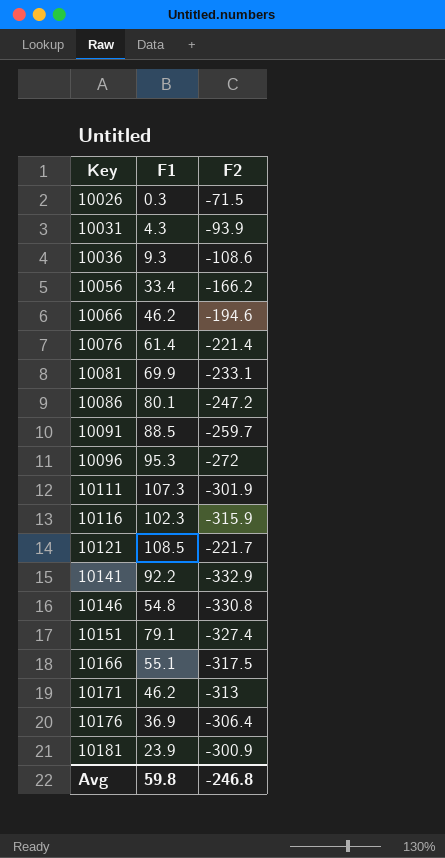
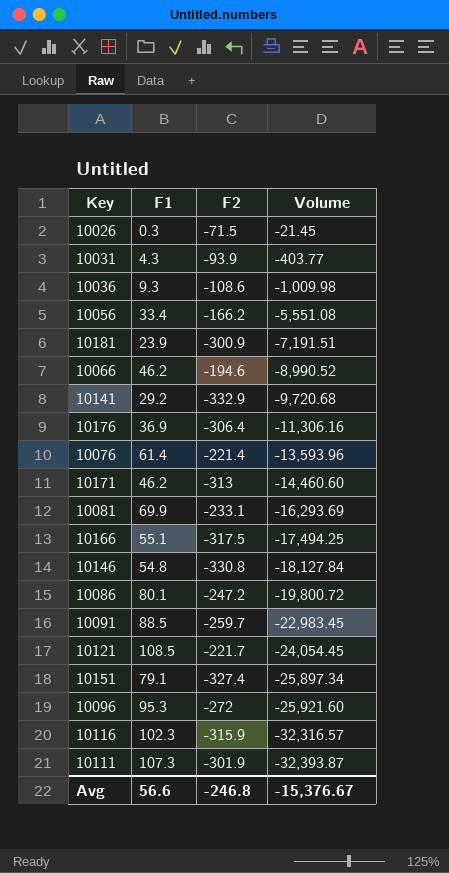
row order: Key ascending -> Volume descending
column Volume | formula: none -> [F1] * [F2]
10141 | F1: 92.2 -> 29.2
Avg | F1: 59.8 -> 56.6

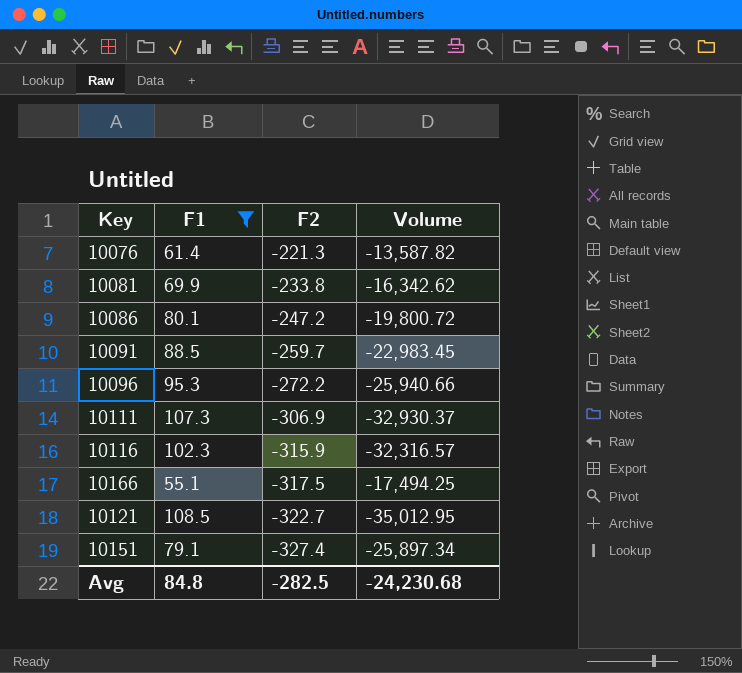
filter: none -> F1 >= 55.1
row order: Volume descending -> F2 descending
10076 | F2: -221.4 -> -221.3
10076 | Volume: -13,593.96 -> -13,587.82
10081 | F2: -233.1 -> -233.8
10081 | Volume: -16,293.69 -> -16,342.62
10096 | F2: -272 -> -272.2
10096 | Volume: -25,921.60 -> -25,940.66
10111 | F2: -301.9 -> -306.9
10111 | Volume: -32,393.87 -> -32,930.37
10121 | F2: -221.7 -> -322.7
10121 | Volume: -24,054.45 -> -35,012.95
Avg | F1: 56.6 -> 84.8
Avg | F2: -246.8 -> -282.5
Avg | Volume: -15,376.67 -> -24,230.68

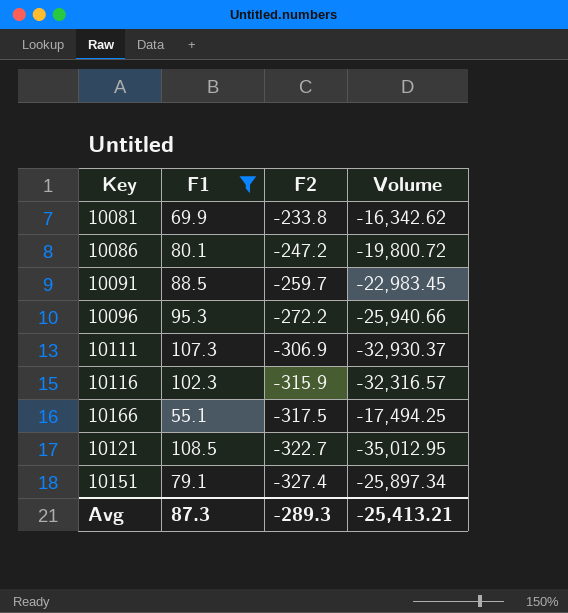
row 10076: 61.4 | -221.3 | -13,587.82 -> none
Avg | F1: 84.8 -> 87.3
Avg | F2: -282.5 -> -289.3
Avg | Volume: -24,230.68 -> -25,413.21

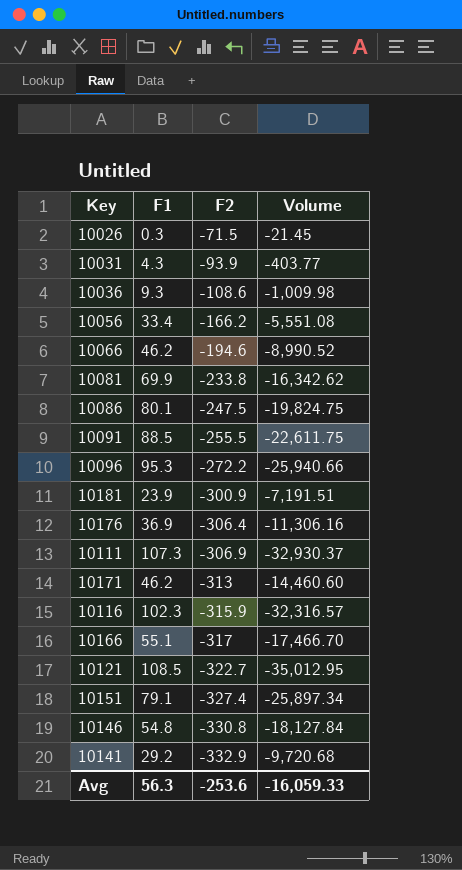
filter: F1 >= 55.1 -> none
10086 | F2: -247.2 -> -247.5
10086 | Volume: -19,800.72 -> -19,824.75
10091 | F2: -259.7 -> -255.5
10091 | Volume: -22,983.45 -> -22,611.75
10166 | F2: -317.5 -> -317
10166 | Volume: -17,494.25 -> -17,466.70
Avg | F1: 87.3 -> 56.3
Avg | F2: -289.3 -> -253.6
Avg | Volume: -25,413.21 -> -16,059.33

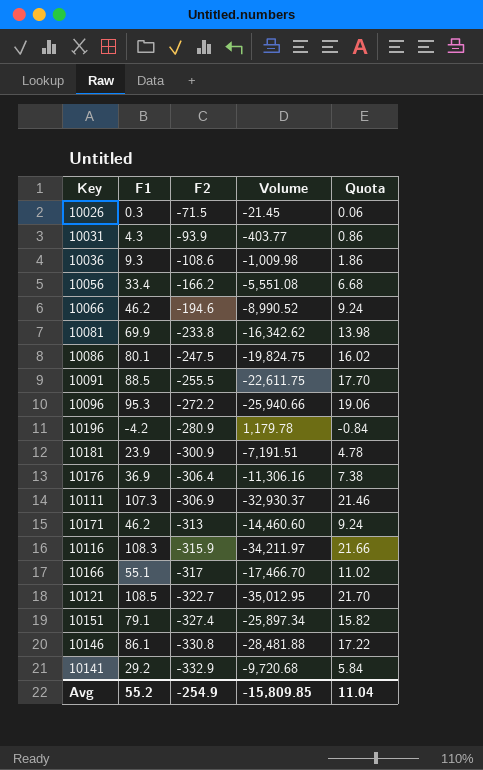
column Quota | formula: none -> [F1] * 0.2
row 10196: none -> -4.2 | -280.9 | 1,179.78 | -0.84
10116 | F1: 102.3 -> 108.3
10116 | Volume: -32,316.57 -> -34,211.97
10146 | F1: 54.8 -> 86.1
10146 | Volume: -18,127.84 -> -28,481.88
Avg | F1: 56.3 -> 55.2
Avg | F2: -253.6 -> -254.9
Avg | Volume: -16,059.33 -> -15,809.85

